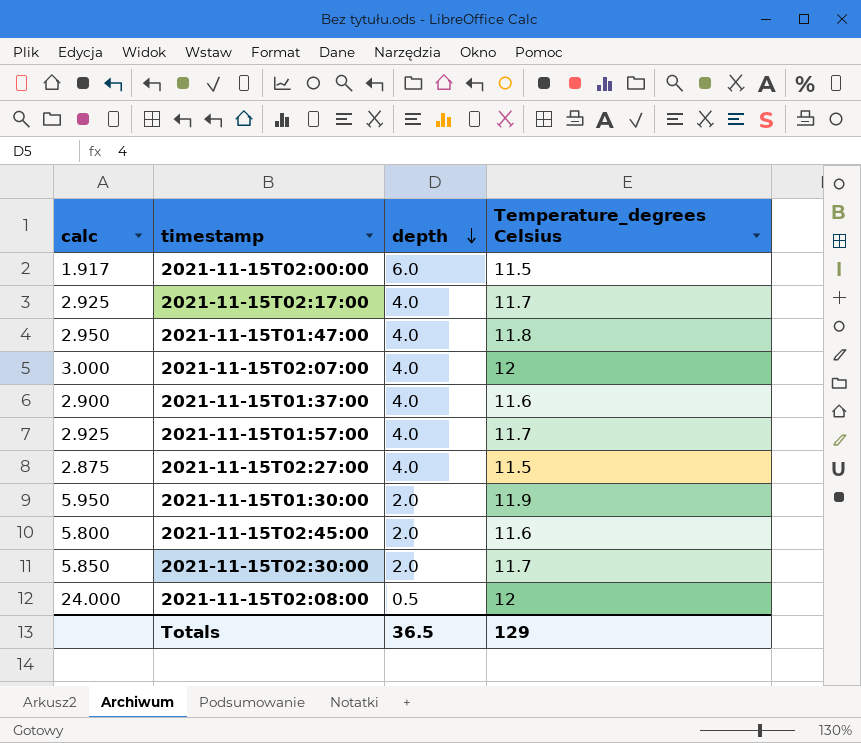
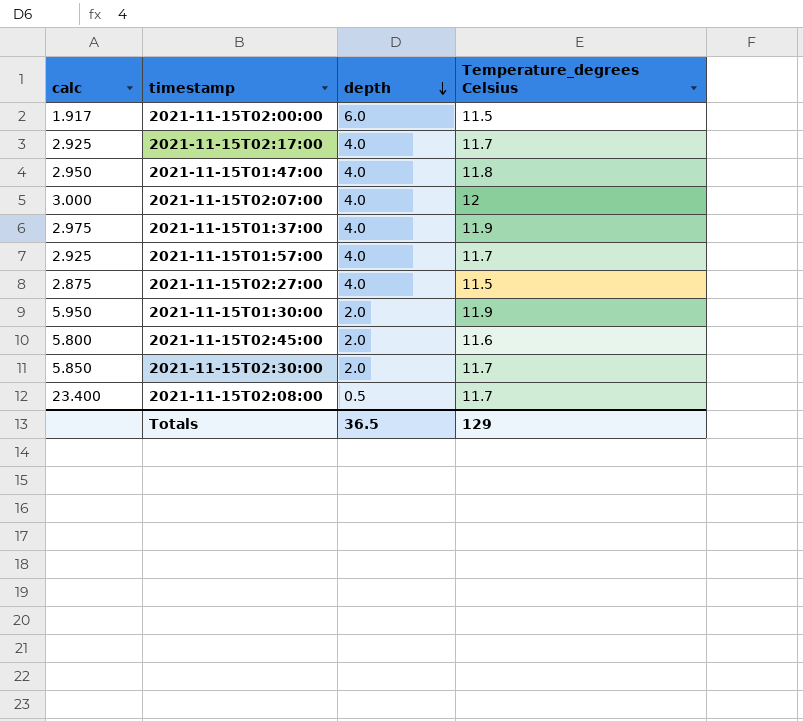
2021-11-15T01:37:00 | calc: 2.900 -> 2.975
2021-11-15T01:37:00 | Temperature_degrees Celsius: 11.6 -> 11.9
2021-11-15T02:08:00 | calc: 24.000 -> 23.400
2021-11-15T02:08:00 | Temperature_degrees Celsius: 12 -> 11.7

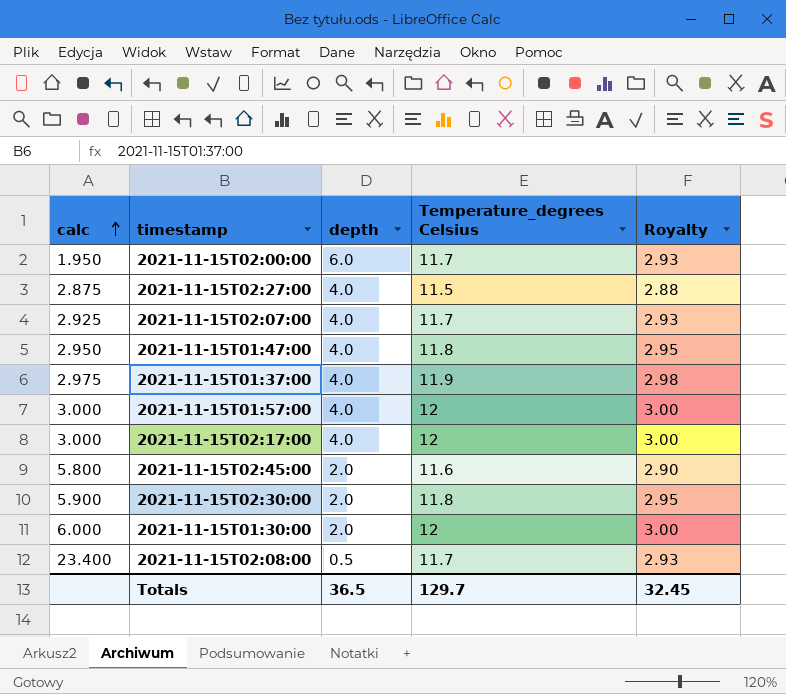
row order: depth descending -> calc ascending
column Royalty | formula: none -> [Temperature_degrees Celsius] * 0.25
2021-11-15T02:00:00 | calc: 1.917 -> 1.950
2021-11-15T02:00:00 | Temperature_degrees Celsius: 11.5 -> 11.7
2021-11-15T02:07:00 | calc: 3.000 -> 2.925
2021-11-15T02:07:00 | Temperature_degrees Celsius: 12 -> 11.7
2021-11-15T01:57:00 | calc: 2.925 -> 3.000
2021-11-15T01:57:00 | Temperature_degrees Celsius: 11.7 -> 12
2021-11-15T02:17:00 | calc: 2.925 -> 3.000
2021-11-15T02:17:00 | Temperature_degrees Celsius: 11.7 -> 12
2021-11-15T02:30:00 | calc: 5.850 -> 5.900
2021-11-15T02:30:00 | Temperature_degrees Celsius: 11.7 -> 11.8
2021-11-15T01:30:00 | calc: 5.950 -> 6.000
2021-11-15T01:30:00 | Temperature_degrees Celsius: 11.9 -> 12
Totals | Temperature_degrees Celsius: 129 -> 129.7

